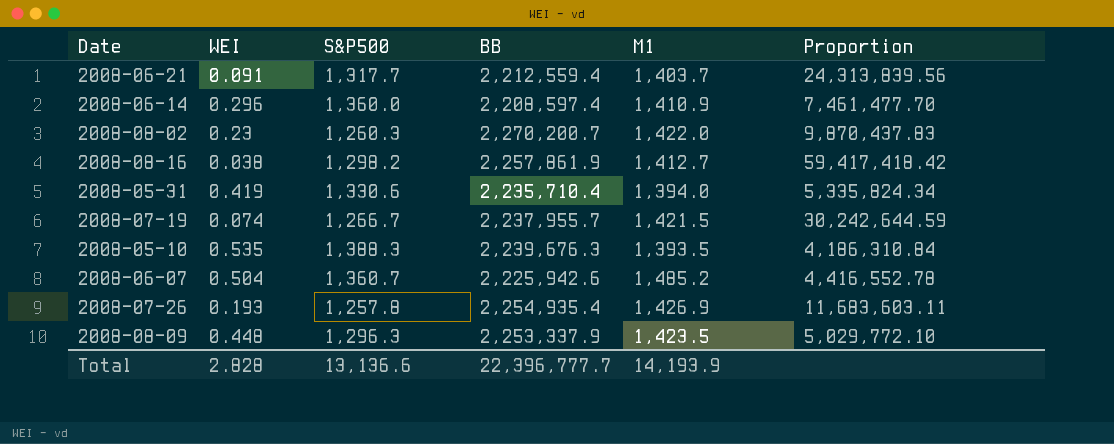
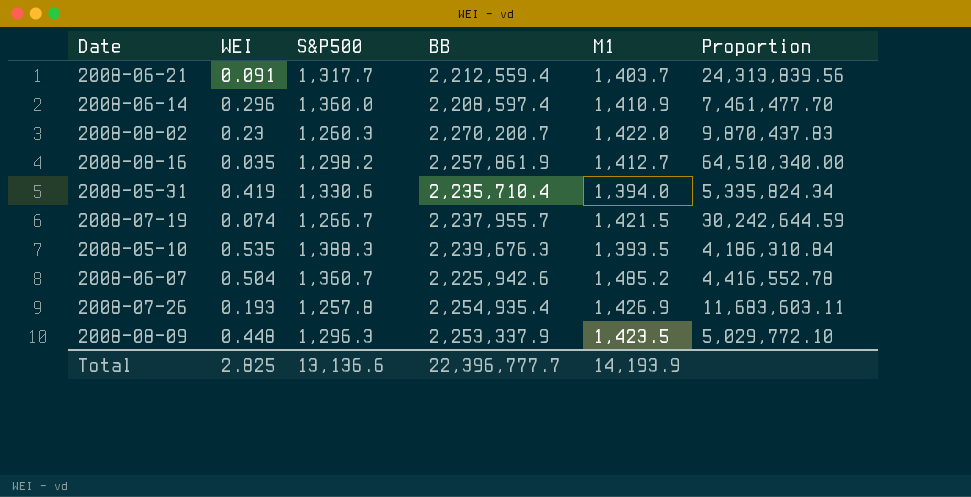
2008-08-16 | WEI: 0.038 -> 0.035
2008-08-16 | Proportion: 59,417,418.42 -> 64,510,340.00
Total | WEI: 2.828 -> 2.825

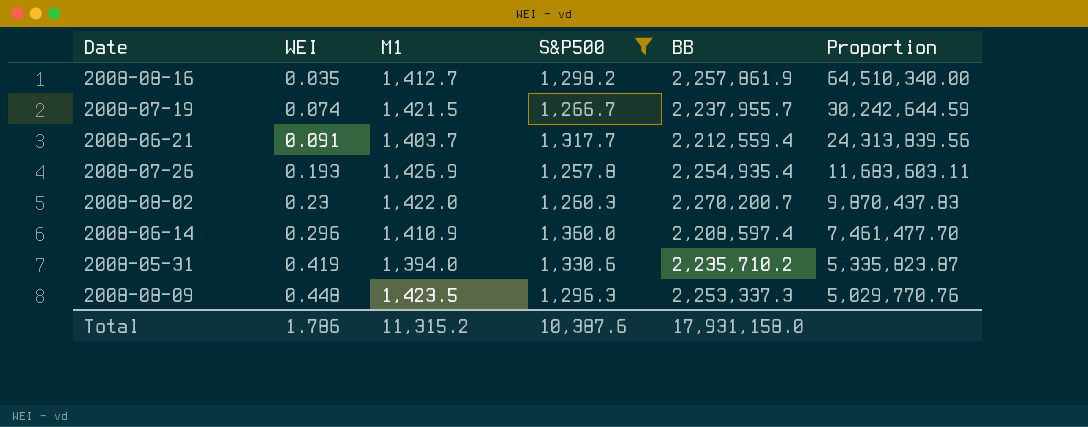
filter: none -> S&P500 <= 1,360.0
row order: none -> WEI ascending
column M1 | position: 5 -> 3
2008-05-31 | BB: 2,235,710.4 -> 2,235,710.2
2008-05-31 | Proportion: 5,335,824.34 -> 5,335,823.87
2008-08-09 | BB: 2,253,337.9 -> 2,253,337.3
2008-08-09 | Proportion: 5,029,772.10 -> 5,029,770.76
Total | WEI: 2.825 -> 1.786
Total | M1: 14,193.9 -> 11,315.2
Total | S&P500: 13,136.6 -> 10,387.6
Total | BB: 22,396,777.7 -> 17,931,158.0

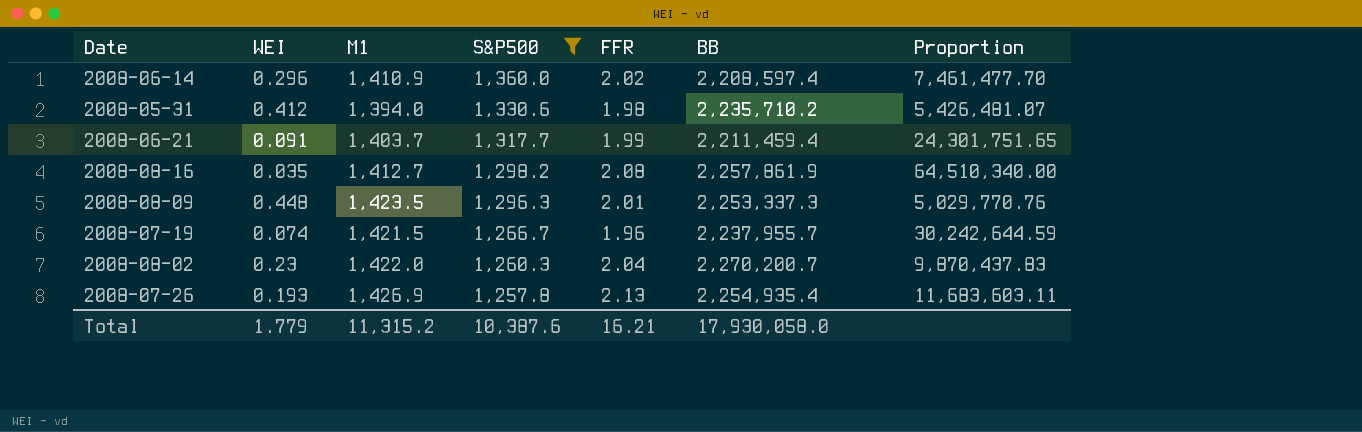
row order: WEI ascending -> S&P500 descending
column FFR | position: none -> 5
2008-05-31 | WEI: 0.419 -> 0.412
2008-05-31 | Proportion: 5,335,823.87 -> 5,426,481.07
2008-06-21 | BB: 2,212,559.4 -> 2,211,459.4
2008-06-21 | Proportion: 24,313,839.56 -> 24,301,751.65
Total | WEI: 1.786 -> 1.779
Total | BB: 17,931,158.0 -> 17,930,058.0

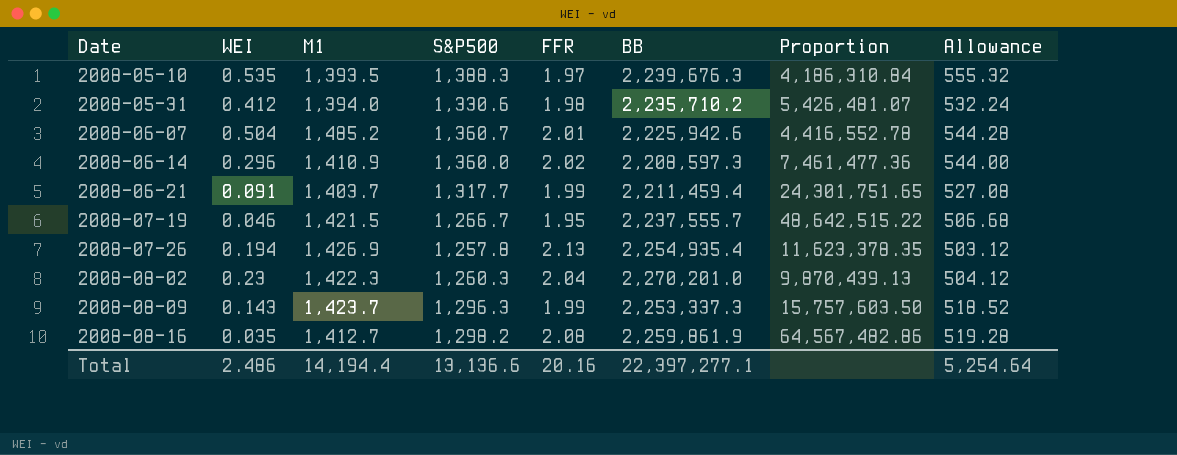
filter: S&P500 <= 1,360.0 -> none
row order: S&P500 descending -> Date ascending
column Allowance | formula: none -> [S&P500] * 0.4
2008-06-14 | BB: 2,208,597.4 -> 2,208,597.3
2008-06-14 | Proportion: 7,461,477.70 -> 7,461,477.36
2008-07-19 | WEI: 0.074 -> 0.046
2008-07-19 | FFR: 1.96 -> 1.95
2008-07-19 | BB: 2,237,955.7 -> 2,237,555.7
2008-07-19 | Proportion: 30,242,644.59 -> 48,642,515.22
2008-07-26 | WEI: 0.193 -> 0.194
2008-07-26 | Proportion: 11,683,603.11 -> 11,623,378.35
2008-08-02 | M1: 1,422.0 -> 1,422.3
2008-08-02 | BB: 2,270,200.7 -> 2,270,201.0
2008-08-02 | Proportion: 9,870,437.83 -> 9,870,439.13
2008-08-09 | WEI: 0.448 -> 0.143
2008-08-09 | M1: 1,423.5 -> 1,423.7
2008-08-09 | FFR: 2.01 -> 1.99
2008-08-09 | Proportion: 5,029,770.76 -> 15,757,603.50
2008-08-16 | BB: 2,257,861.9 -> 2,259,861.9
2008-08-16 | Proportion: 64,510,340.00 -> 64,567,482.86
Total | WEI: 1.779 -> 2.486
Total | M1: 11,315.2 -> 14,194.4
Total | S&P500: 10,387.6 -> 13,136.6
Total | FFR: 16.21 -> 20.16
Total | BB: 17,930,058.0 -> 22,397,277.1

